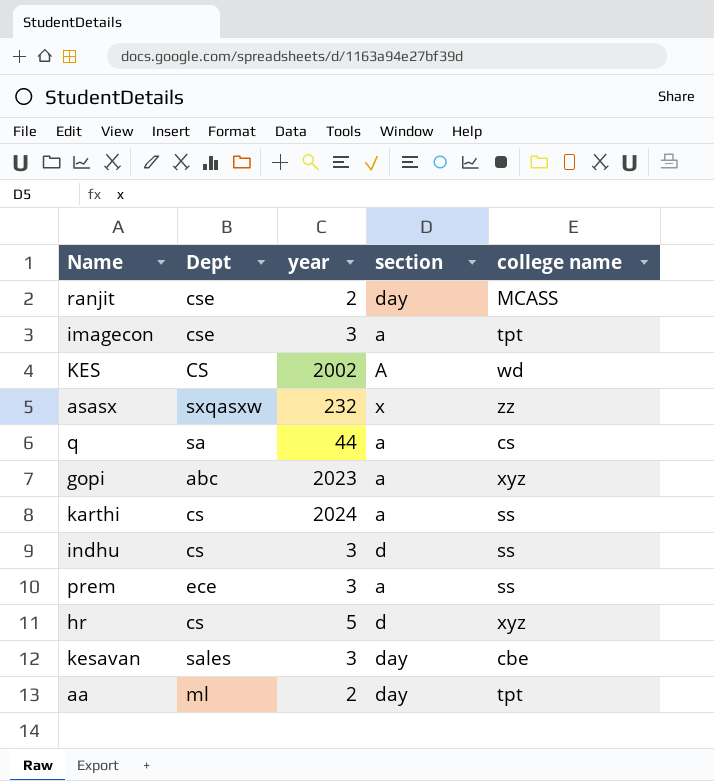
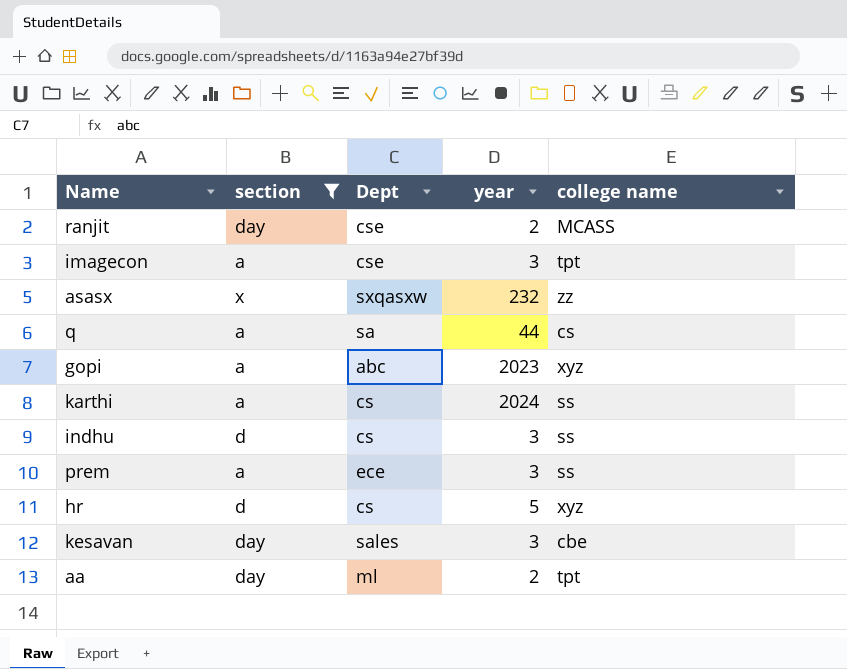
filter: none -> section != A
column section | position: 4 -> 2

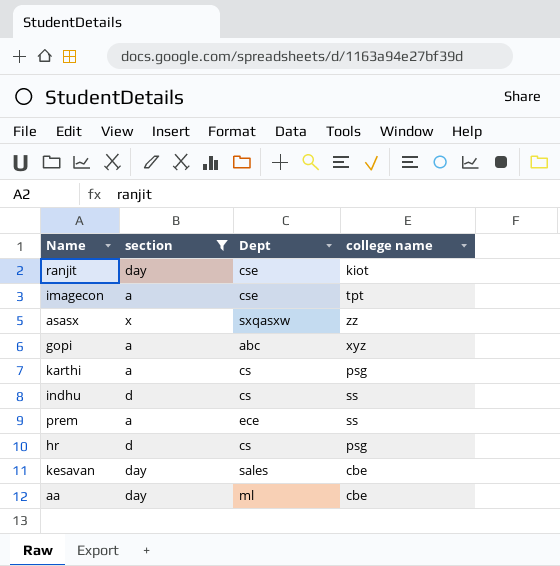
column year | position: 4 -> none
row q: a | sa | 44 | cs -> none
ranjit | college name: MCASS -> kiot
karthi | college name: ss -> psg
hr | college name: xyz -> psg
aa | college name: tpt -> cbe

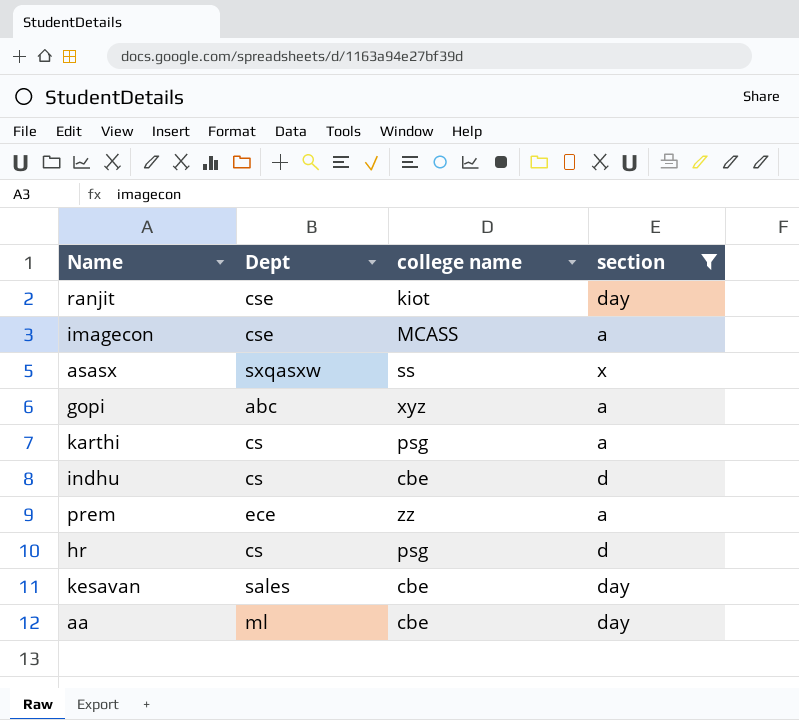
column section | position: 2 -> 4
imagecon | college name: tpt -> MCASS
asasx | college name: zz -> ss
indhu | college name: ss -> cbe
prem | college name: ss -> zz

